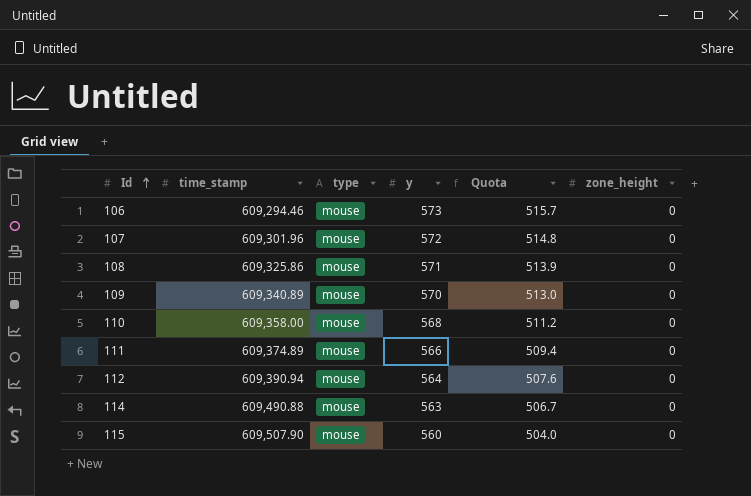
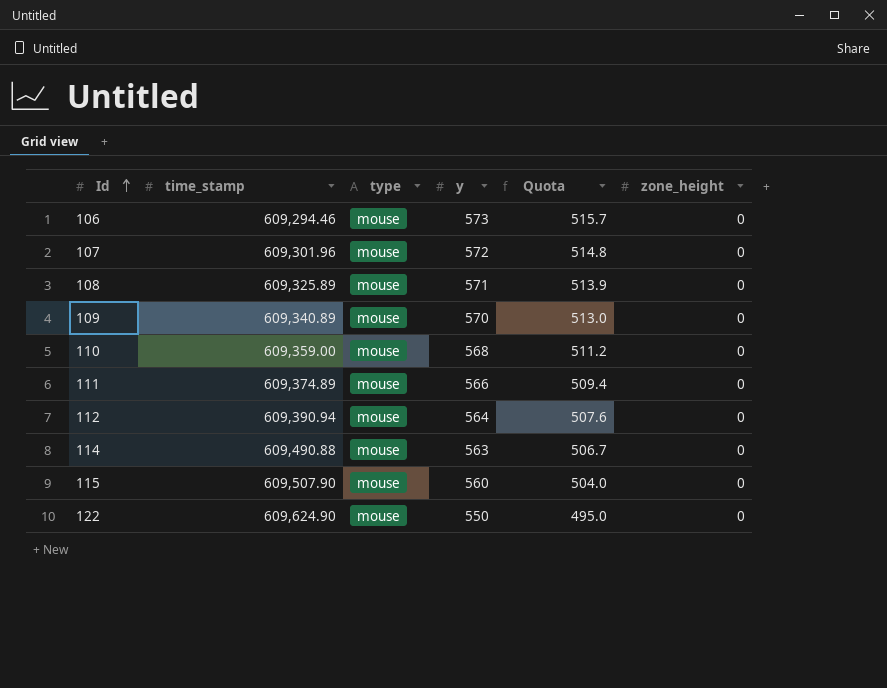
108 | time_stamp: 609,325.86 -> 609,325.89
110 | time_stamp: 609,358.00 -> 609,359.00
row 122: none -> 609,624.90 | mouse | 550 | 495.0 | 0

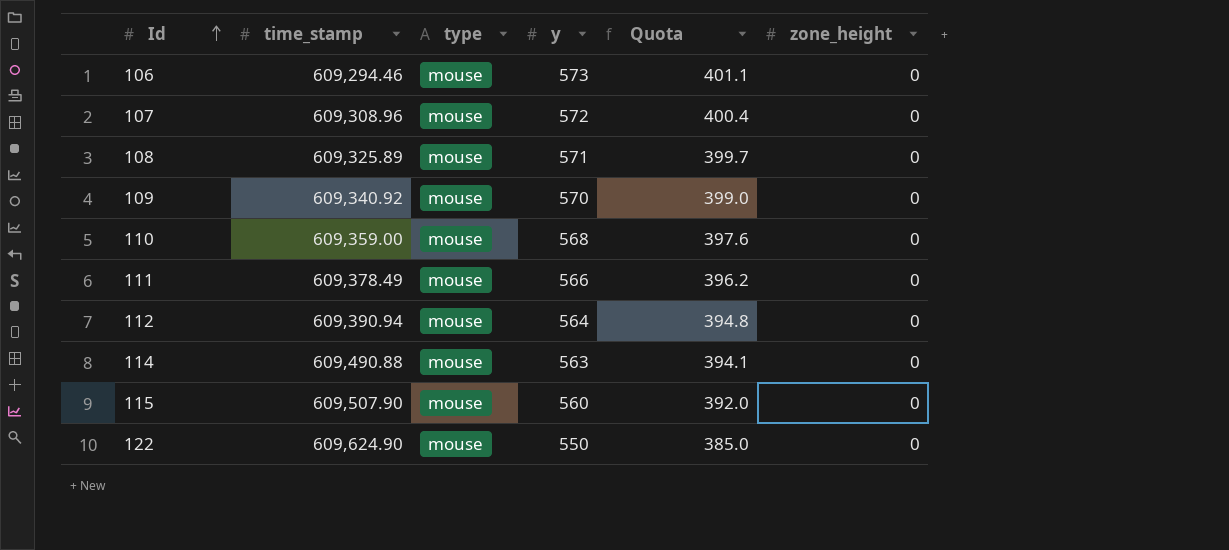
column Quota | formula: [y] * 0.9 -> [y] * 0.7
107 | time_stamp: 609,301.96 -> 609,308.96
109 | time_stamp: 609,340.89 -> 609,340.92
111 | time_stamp: 609,374.89 -> 609,378.49

